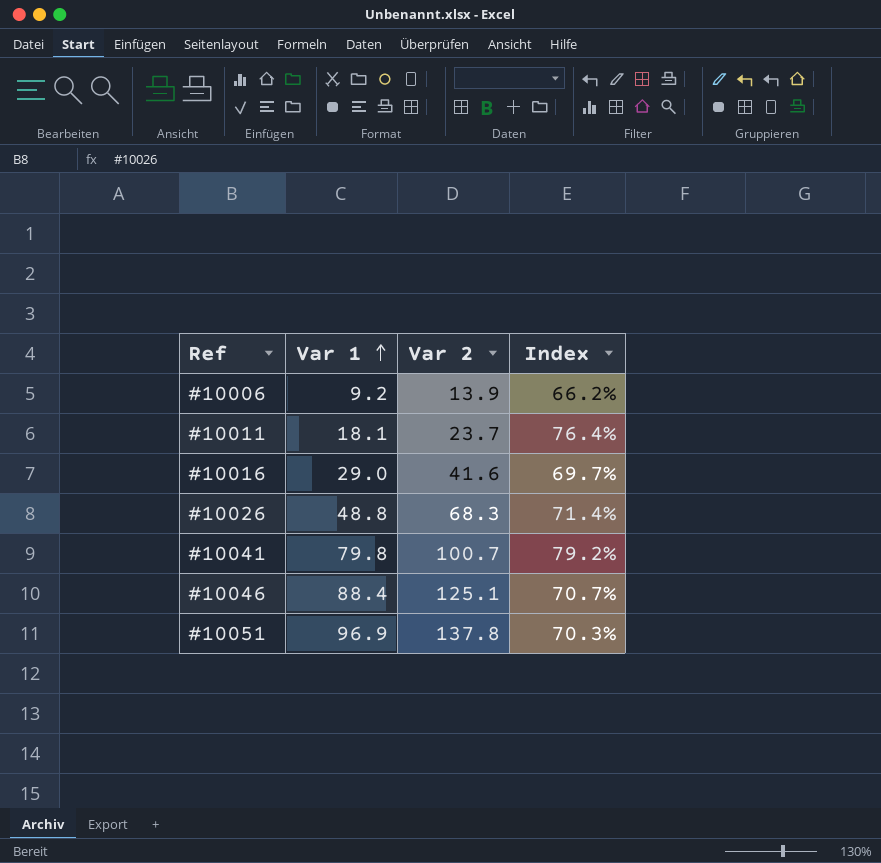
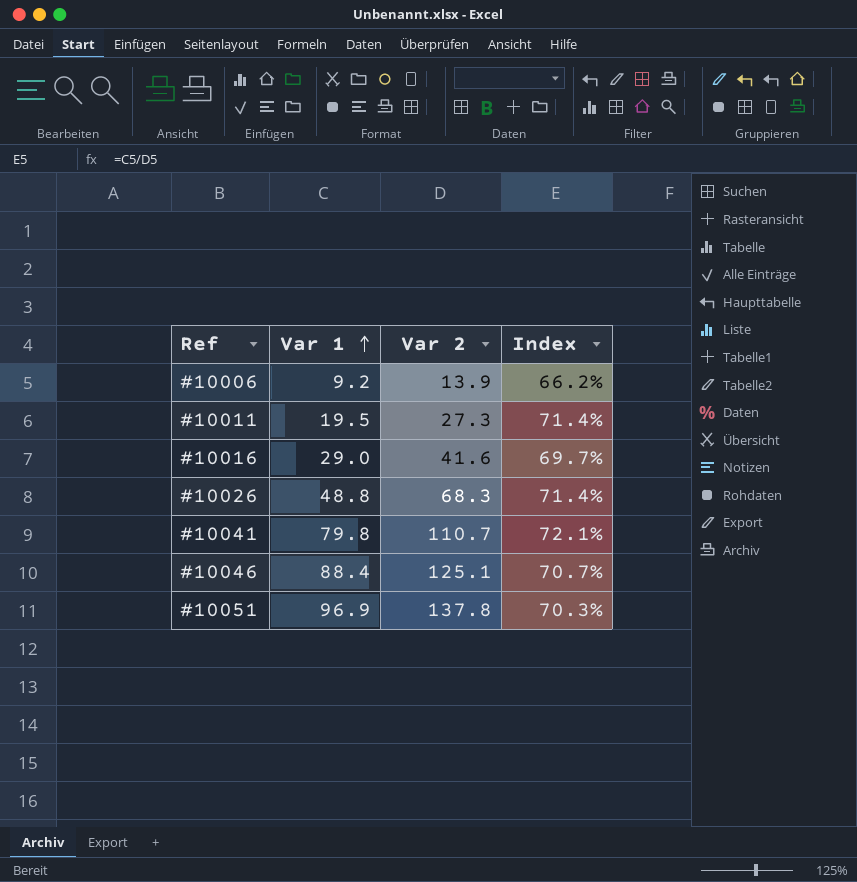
#10011 | Var 1: 18.1 -> 19.5
#10011 | Var 2: 23.7 -> 27.3
#10011 | Index: 76.4% -> 71.4%
#10041 | Var 2: 100.7 -> 110.7
#10041 | Index: 79.2% -> 72.1%

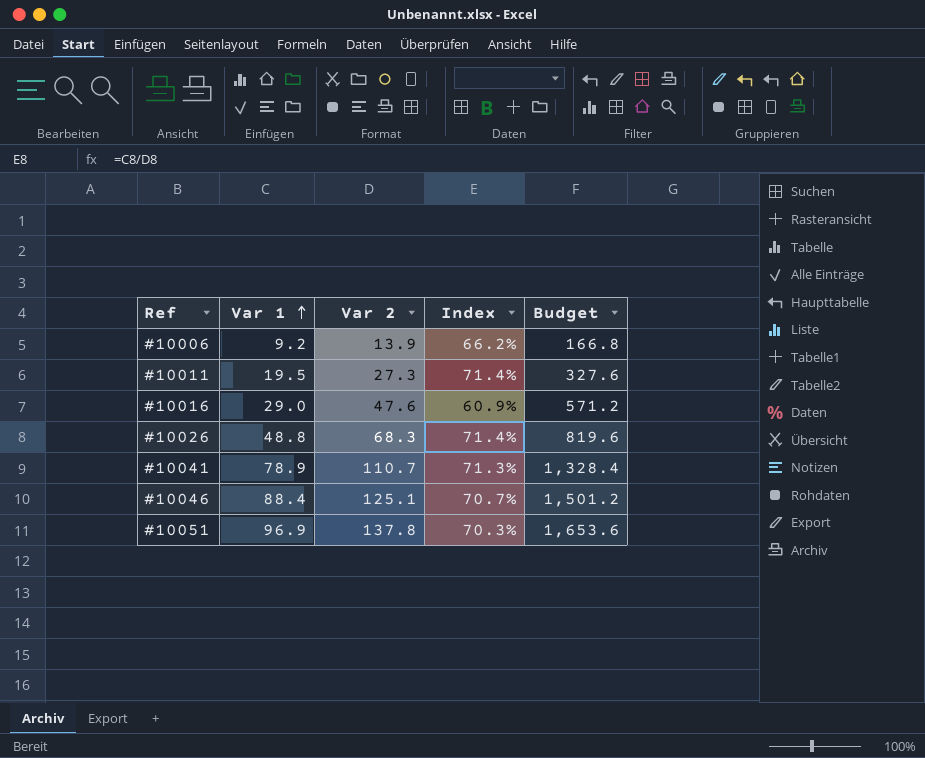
column Budget | formula: none -> [Var 2] * 12
#10016 | Var 2: 41.6 -> 47.6
#10016 | Index: 69.7% -> 60.9%
#10041 | Var 1: 79.8 -> 78.9
#10041 | Index: 72.1% -> 71.3%

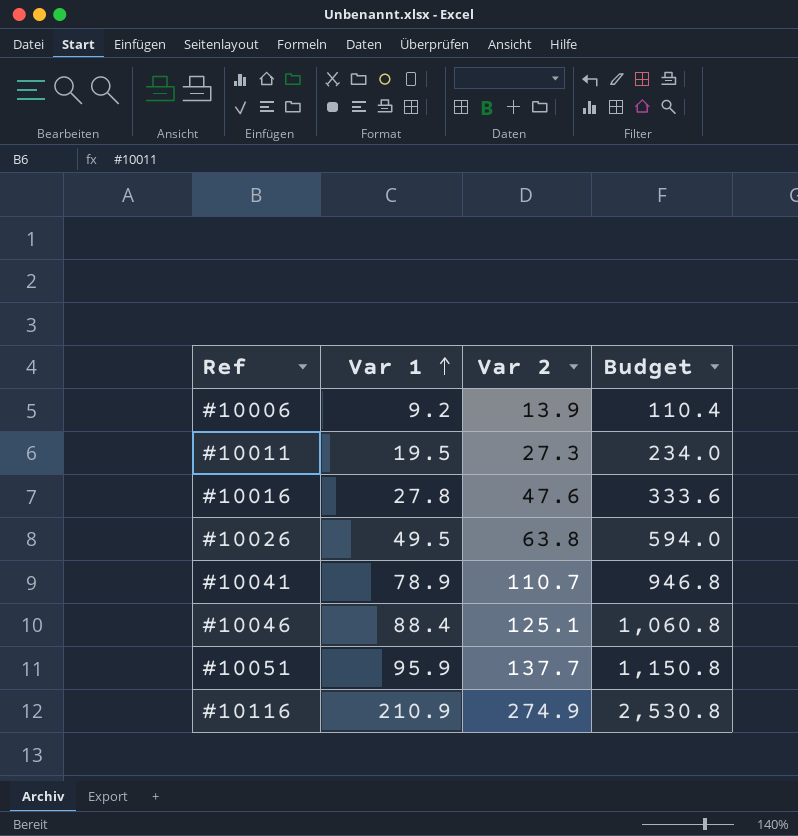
column Index | formula: [Var 1] / [Var 2] -> none
column Budget | formula: [Var 2] * 12 -> [Var 1] * 12
#10016 | Var 1: 29.0 -> 27.8
#10026 | Var 1: 48.8 -> 49.5
#10026 | Var 2: 68.3 -> 63.8
#10051 | Var 1: 96.9 -> 95.9
#10051 | Var 2: 137.8 -> 137.7
row #10116: none -> 210.9 | 274.9 | 2,530.8

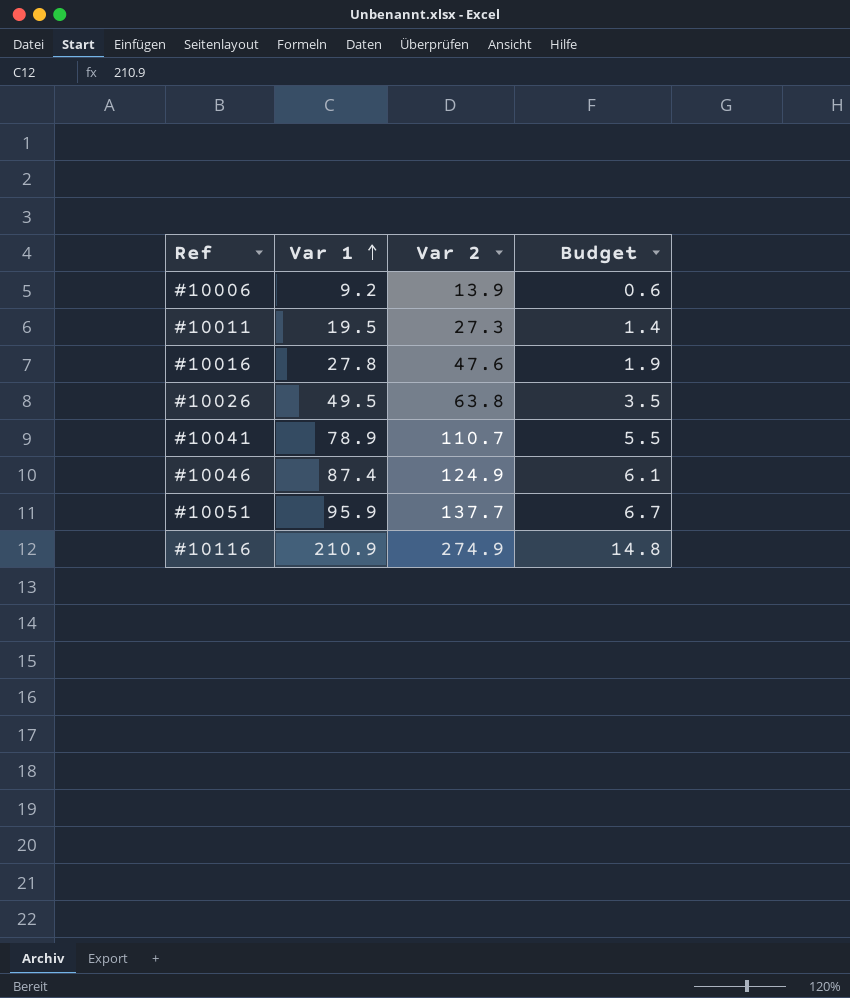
column Budget | formula: [Var 1] * 12 -> [Var 1] * 0.07
#10046 | Var 1: 88.4 -> 87.4
#10046 | Var 2: 125.1 -> 124.9

